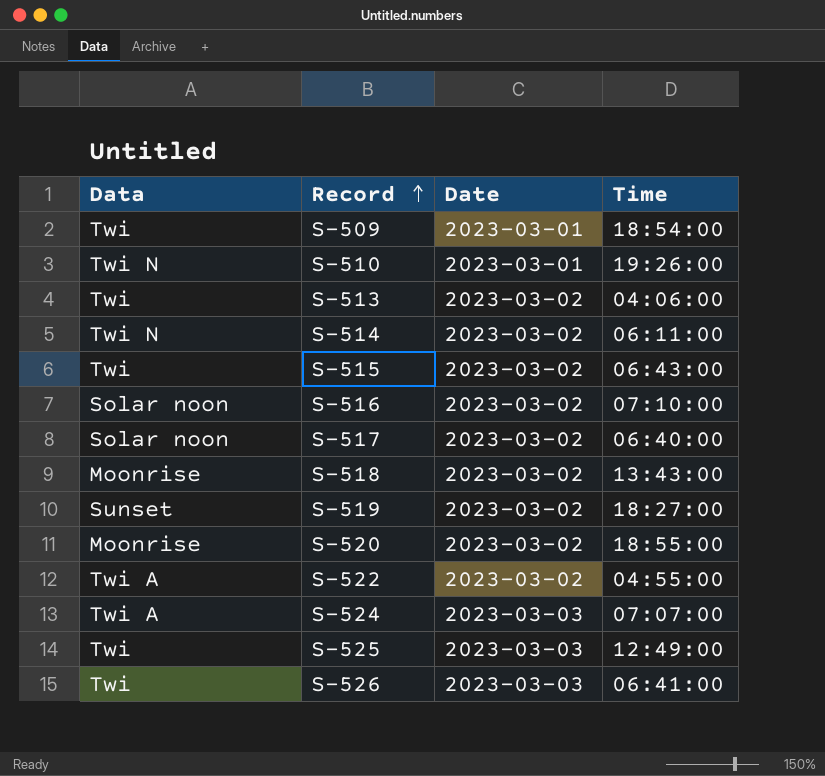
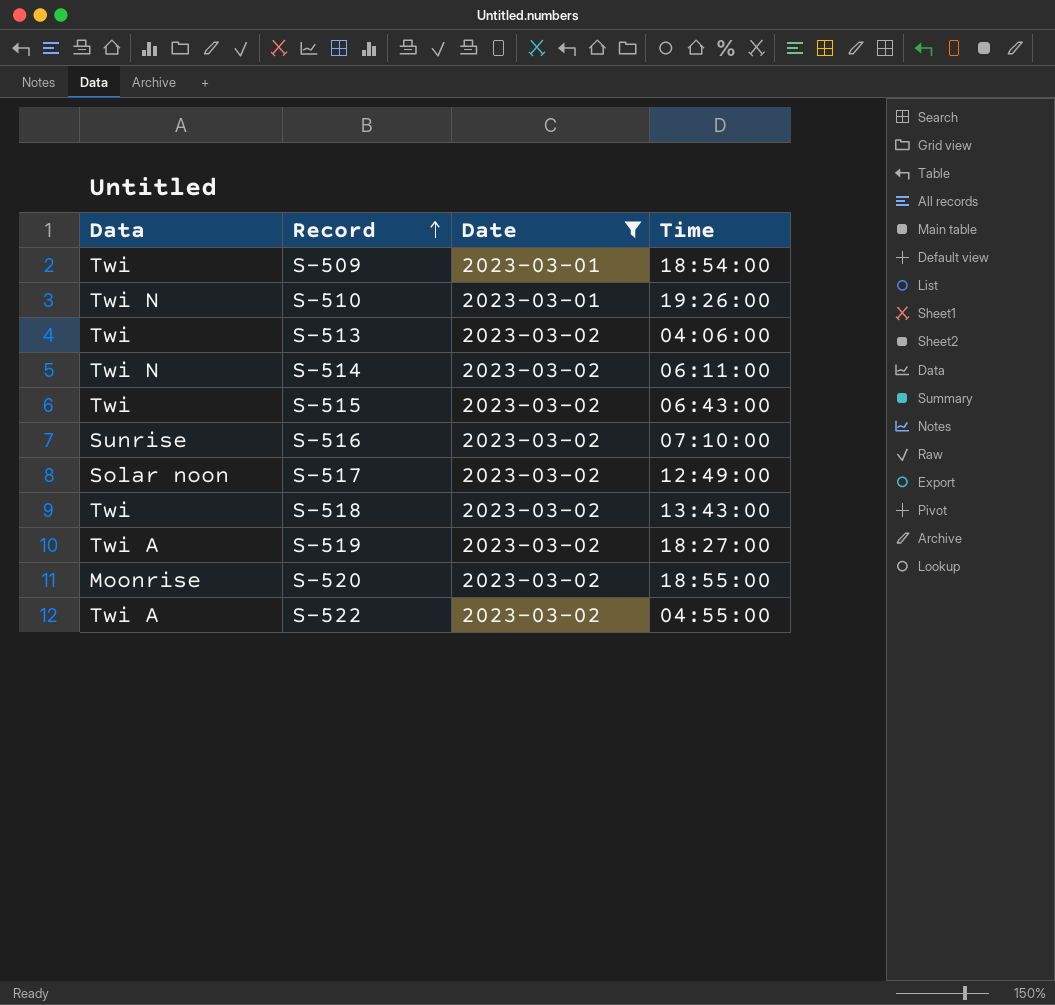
filter: none -> Date != 2023-03-03
S-516 | Data: Solar noon -> Sunrise
S-517 | Time: 06:40:00 -> 12:49:00
S-518 | Data: Moonrise -> Twi
S-519 | Data: Sunset -> Twi A

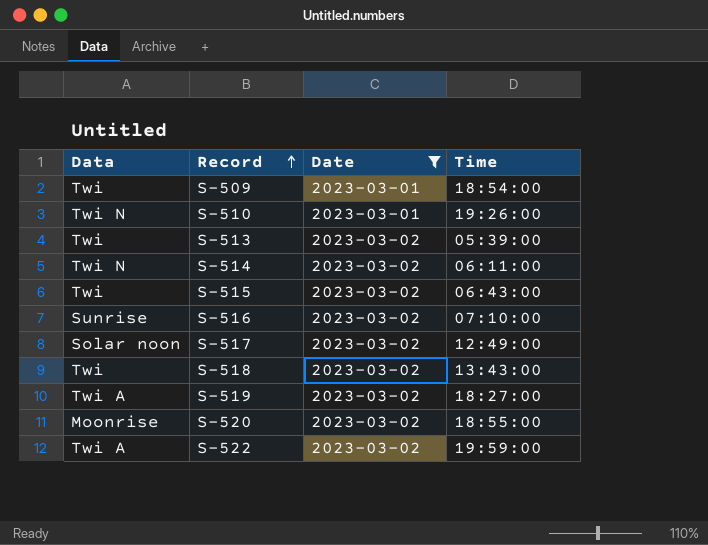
S-513 | Time: 04:06:00 -> 05:39:00
S-522 | Time: 04:55:00 -> 19:59:00

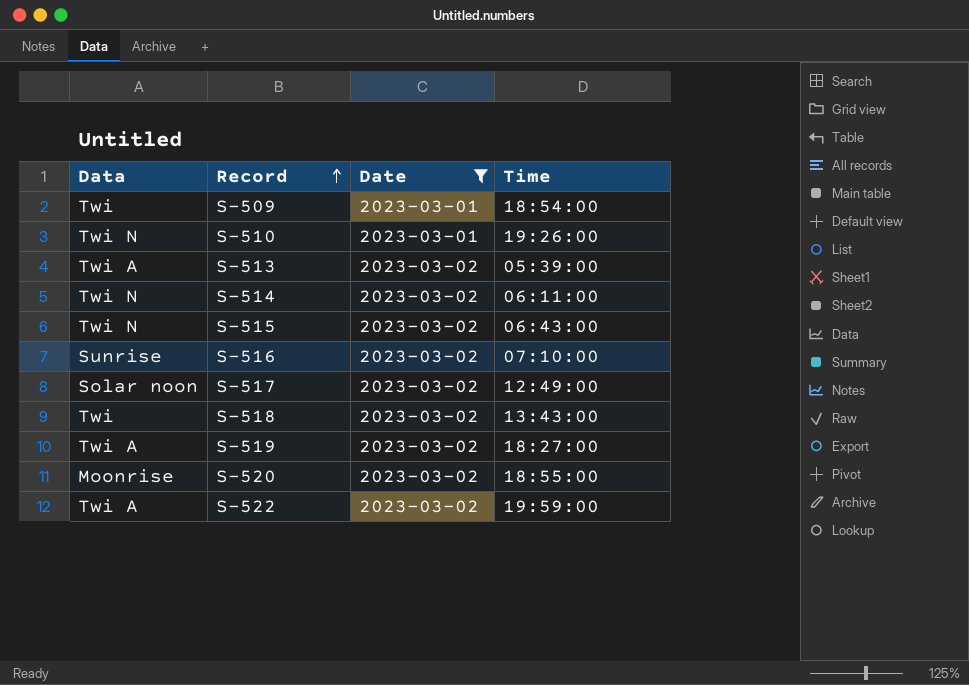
S-513 | Data: Twi -> Twi A
S-515 | Data: Twi -> Twi N

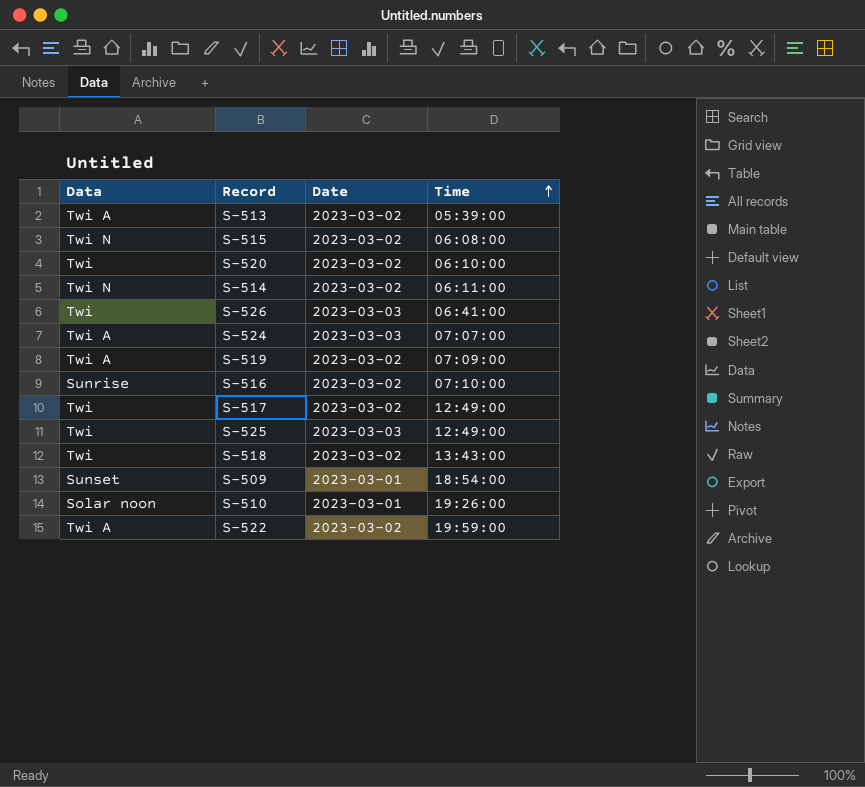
filter: Date != 2023-03-03 -> none
row order: Record ascending -> Time ascending
S-515 | Time: 06:43:00 -> 06:08:00
S-520 | Data: Moonrise -> Twi
S-520 | Time: 18:55:00 -> 06:10:00
S-519 | Time: 18:27:00 -> 07:09:00
S-517 | Data: Solar noon -> Twi
S-509 | Data: Twi -> Sunset
S-510 | Data: Twi N -> Solar noon

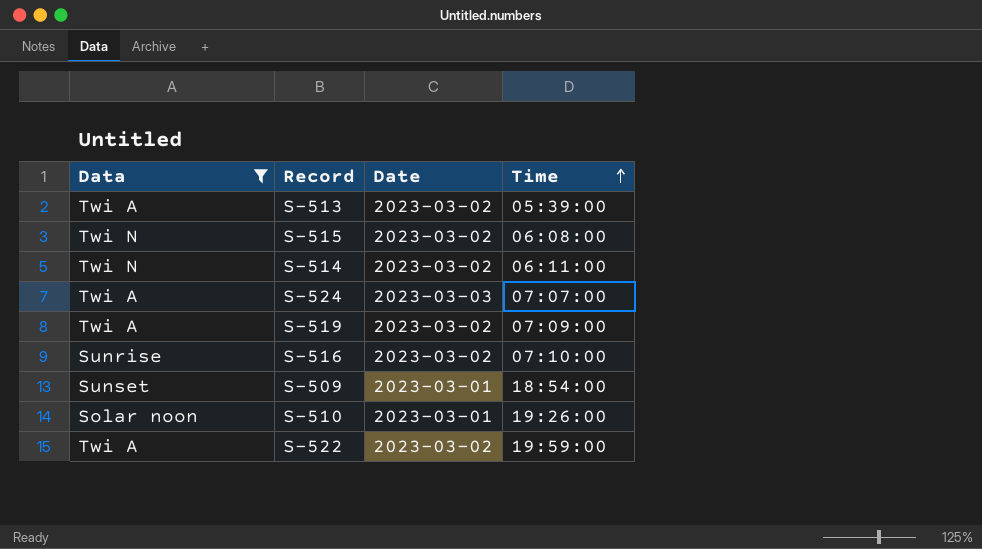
filter: none -> Data != Twi

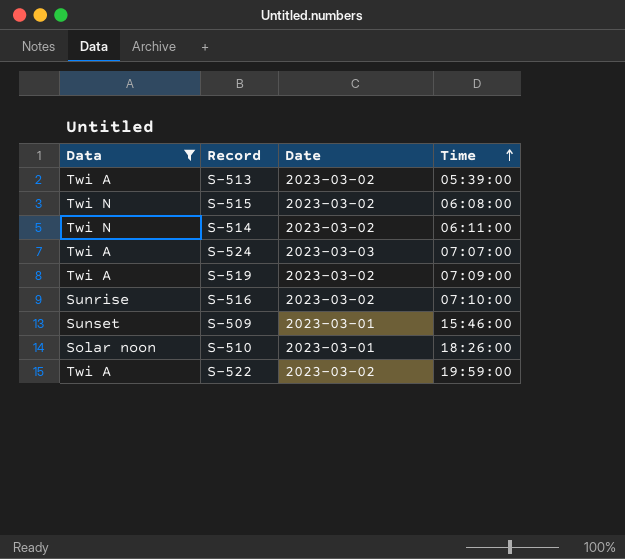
S-509 | Time: 18:54:00 -> 15:46:00
S-510 | Time: 19:26:00 -> 18:26:00

